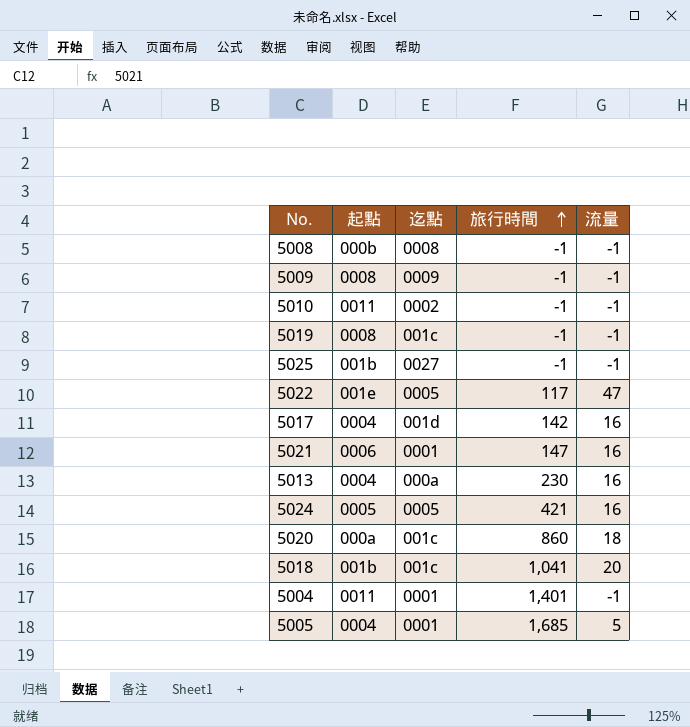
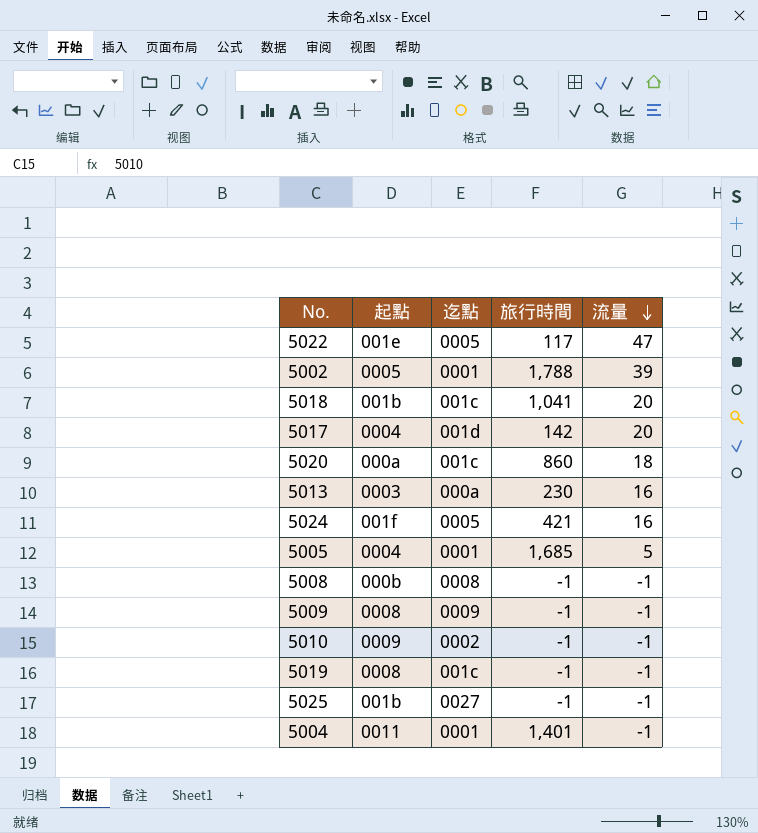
row order: 旅行時間 ascending -> 流量 descending
row 5021: 0006 | 0001 | 147 | 16 -> none
row 5002: none -> 0005 | 0001 | 1,788 | 39
5017 | 流量: 16 -> 20
5013 | 起點: 0004 -> 0003
5024 | 起點: 0005 -> 001f
5010 | 起點: 0011 -> 0009

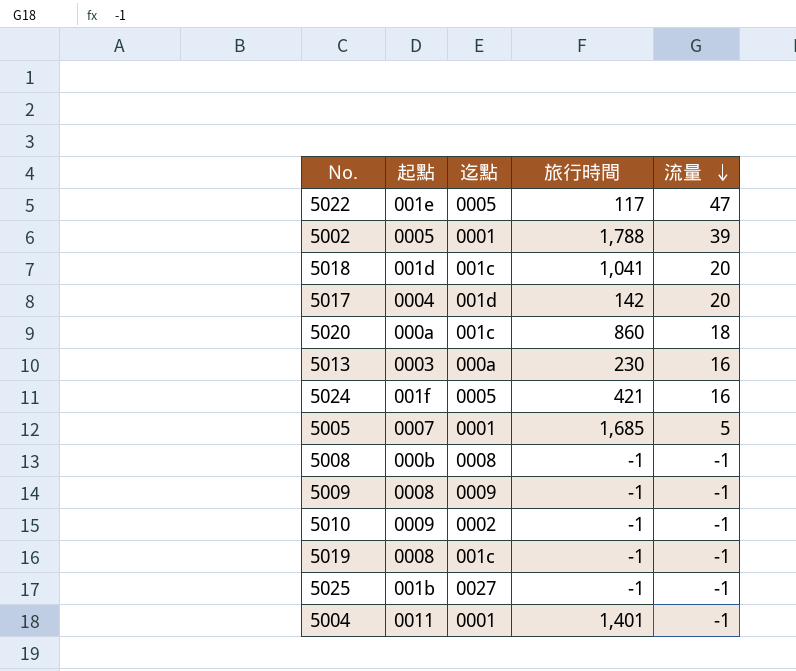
5018 | 起點: 001b -> 001d
5005 | 起點: 0004 -> 0007

